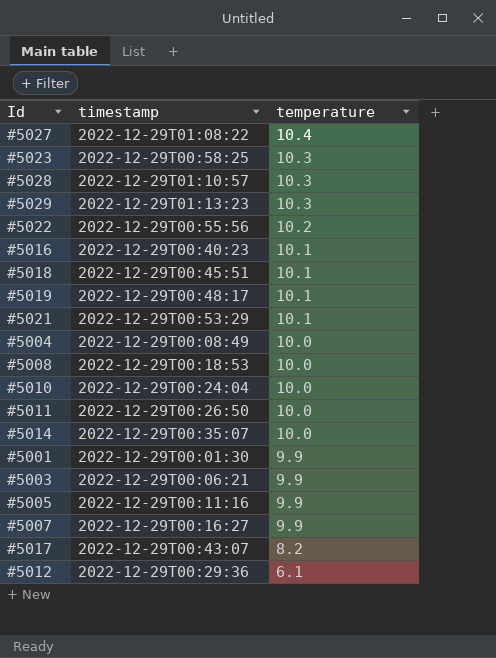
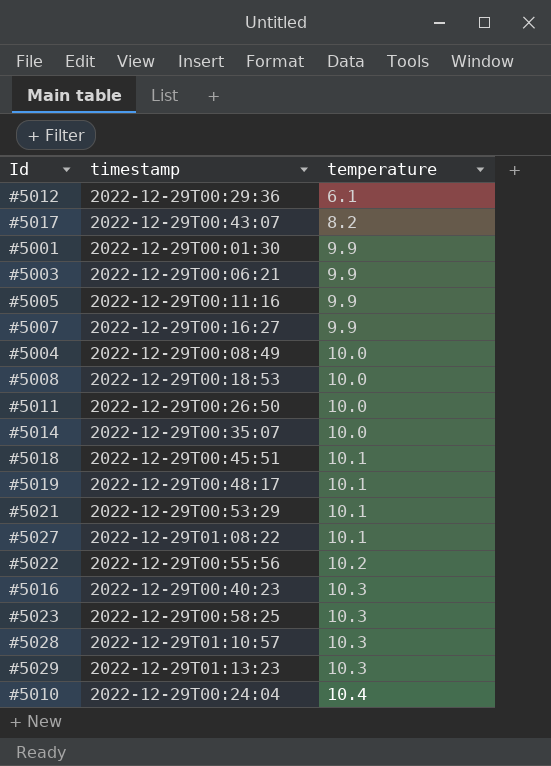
row order: temperature descending -> temperature ascending
#5027 | temperature: 10.4 -> 10.1
#5016 | temperature: 10.1 -> 10.3
#5010 | temperature: 10.0 -> 10.4

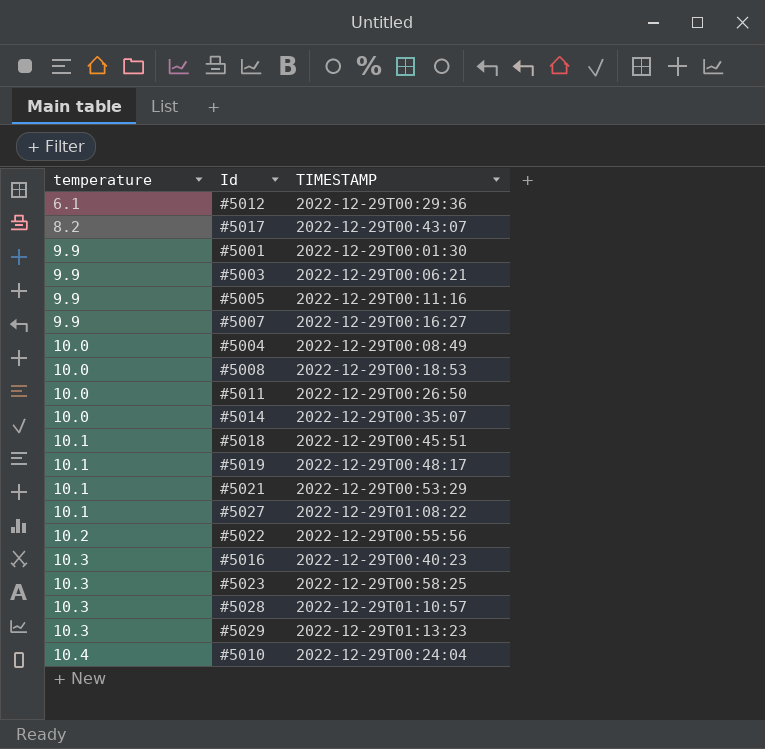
column temperature | position: 3 -> 1
column name: timestamp -> TIMESTAMP

